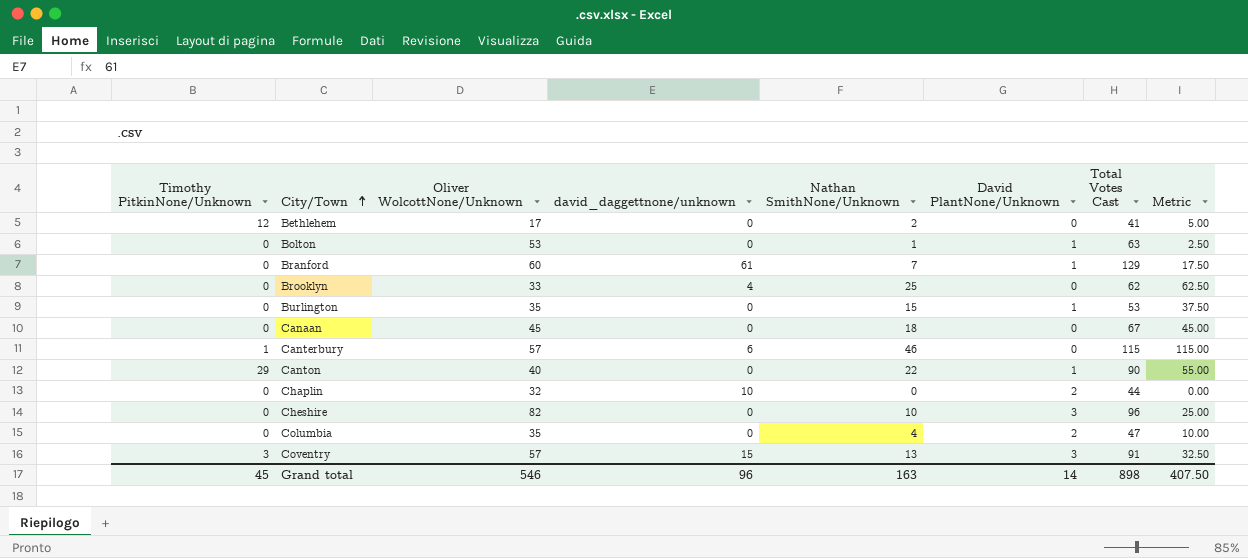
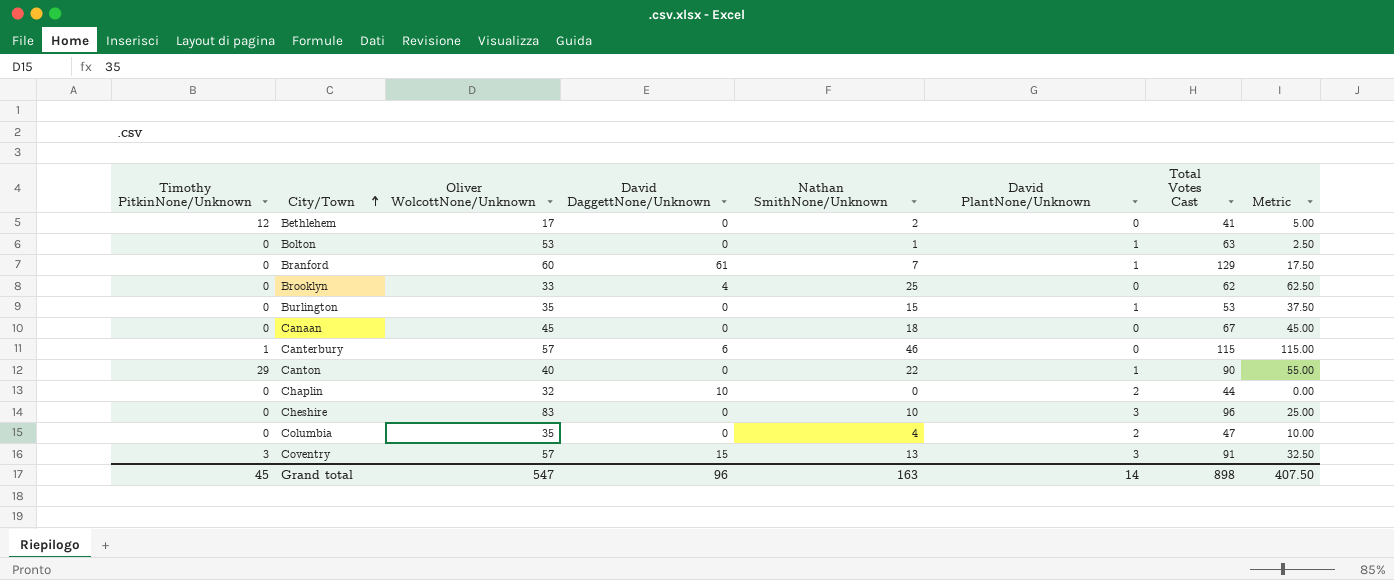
column name: david_daggettnone/unknown -> David DaggettNone/Unknown
Cheshire | Oliver WolcottNone/Unknown: 82 -> 83
Grand total | Oliver WolcottNone/Unknown: 546 -> 547

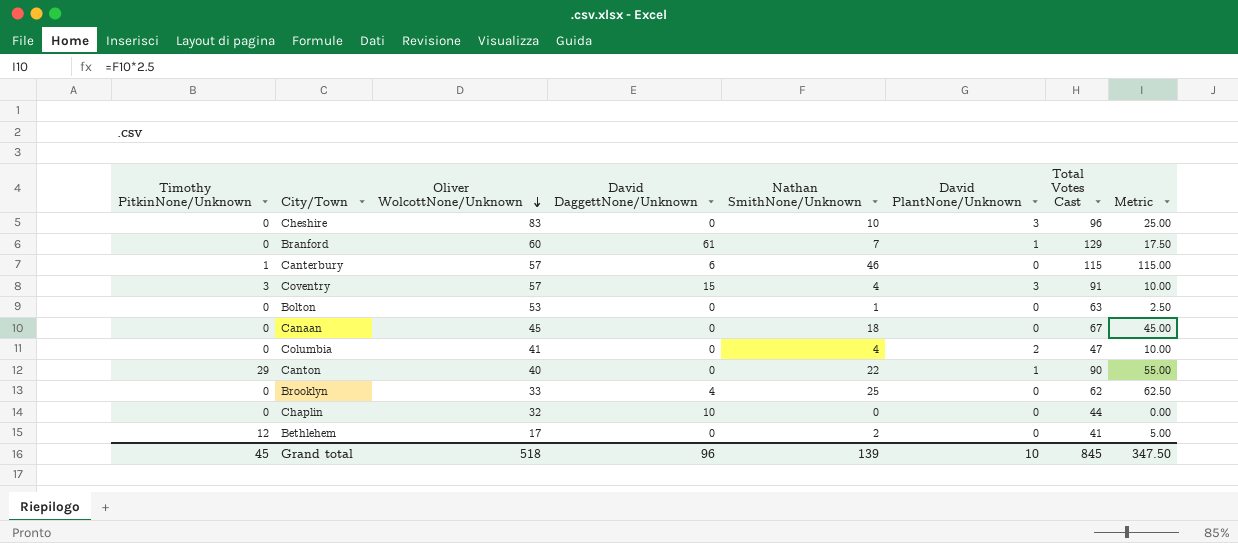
row order: City/Town ascending -> Oliver WolcottNone/Unknown descending
row Burlington: 0 | 35 | 0 | 15 | 1 | 53 | 37.50 -> none
Coventry | Nathan SmithNone/Unknown: 13 -> 4
Coventry | Metric: 32.50 -> 10.00
Bolton | David PlantNone/Unknown: 1 -> 0
Columbia | Oliver WolcottNone/Unknown: 35 -> 41
Chaplin | David PlantNone/Unknown: 2 -> 0
Grand total | Oliver WolcottNone/Unknown: 547 -> 518
Grand total | Nathan SmithNone/Unknown: 163 -> 139
Grand total | David PlantNone/Unknown: 14 -> 10
Grand total | Total Votes Cast: 898 -> 845
Grand total | Metric: 407.50 -> 347.50

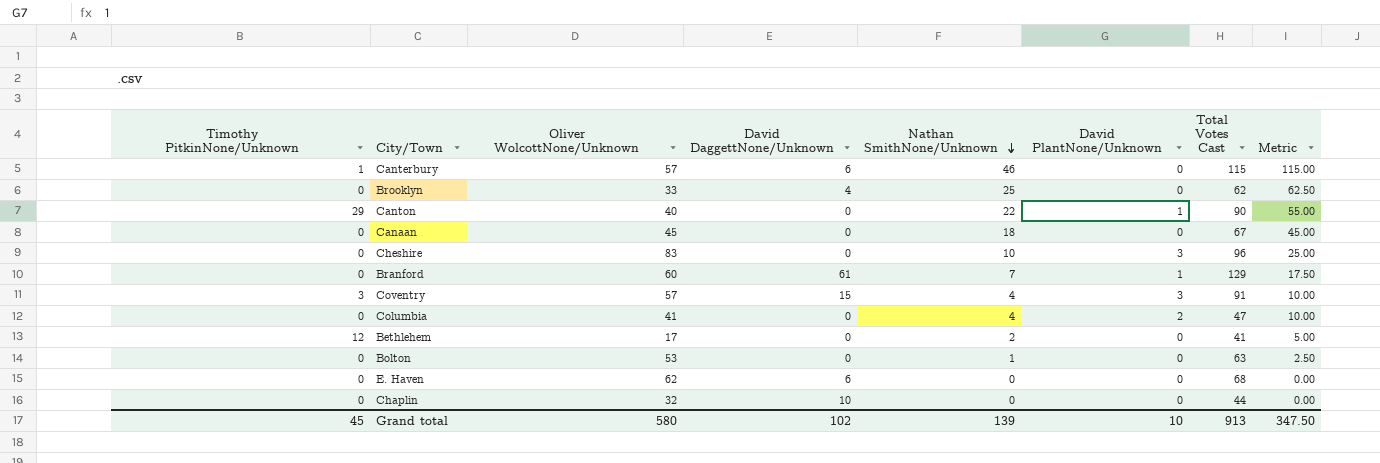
row order: Oliver WolcottNone/Unknown descending -> Nathan SmithNone/Unknown descending
row E. Haven: none -> 0 | 62 | 6 | 0 | 0 | 68 | 0.00
Grand total | Oliver WolcottNone/Unknown: 518 -> 580
Grand total | David DaggettNone/Unknown: 96 -> 102
Grand total | Total Votes Cast: 845 -> 913

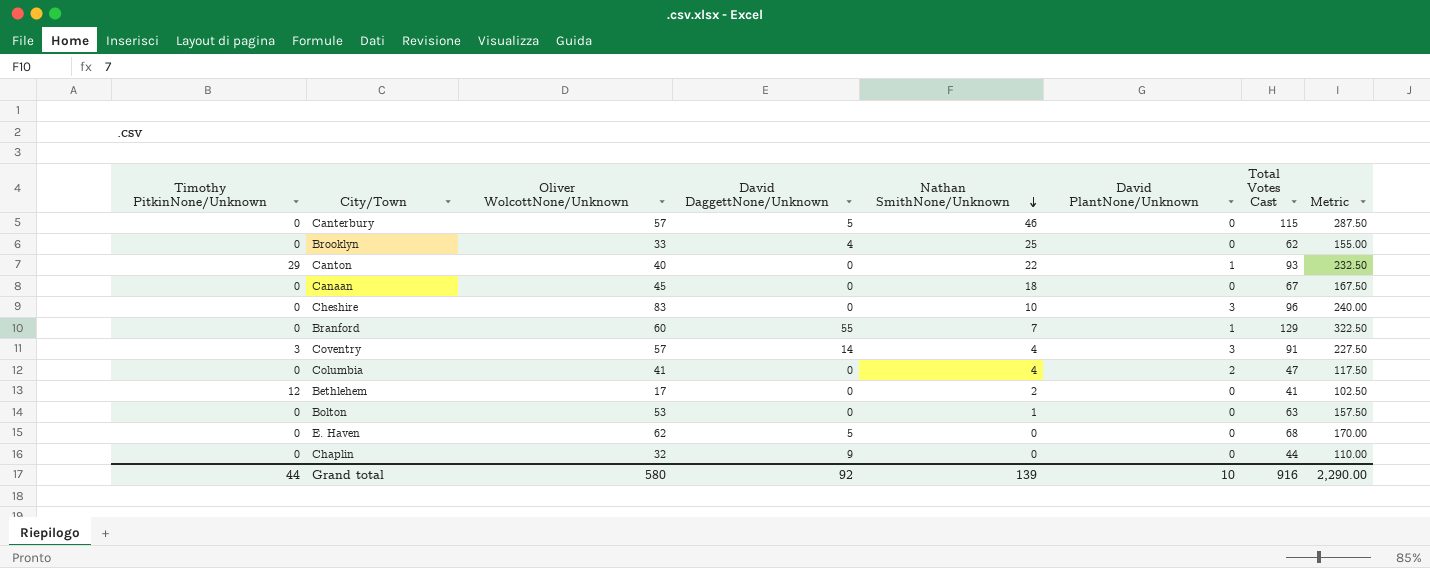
column Metric | formula: [Nathan SmithNone/Unknown] * 2.5 -> [Total Votes Cast] * 2.5
Canterbury | Timothy PitkinNone/Unknown: 1 -> 0
Canterbury | David DaggettNone/Unknown: 6 -> 5
Canton | Total Votes Cast: 90 -> 93
Branford | David DaggettNone/Unknown: 61 -> 55
Coventry | David DaggettNone/Unknown: 15 -> 14
E. Haven | David DaggettNone/Unknown: 6 -> 5
Chaplin | David DaggettNone/Unknown: 10 -> 9
Grand total | Timothy PitkinNone/Unknown: 45 -> 44
Grand total | David DaggettNone/Unknown: 102 -> 92
Grand total | Total Votes Cast: 913 -> 916
Grand total | Metric: 347.50 -> 2,290.00

